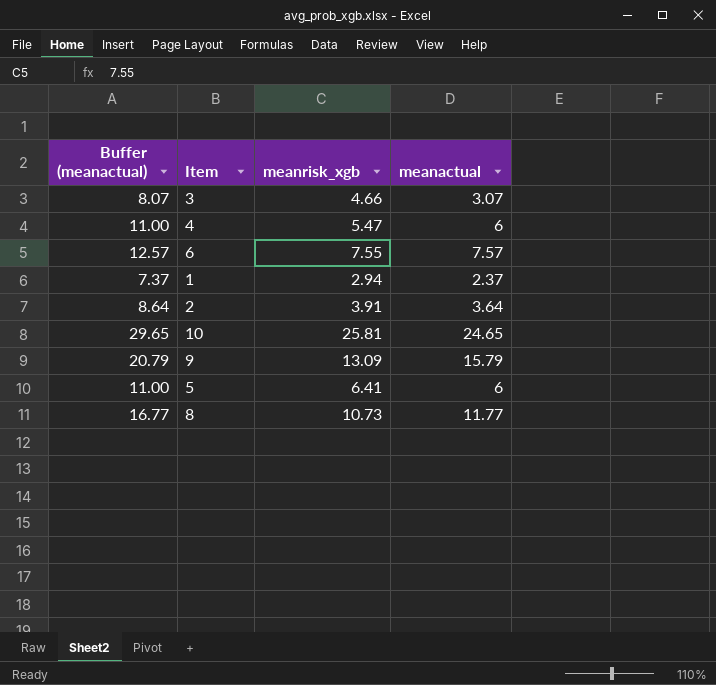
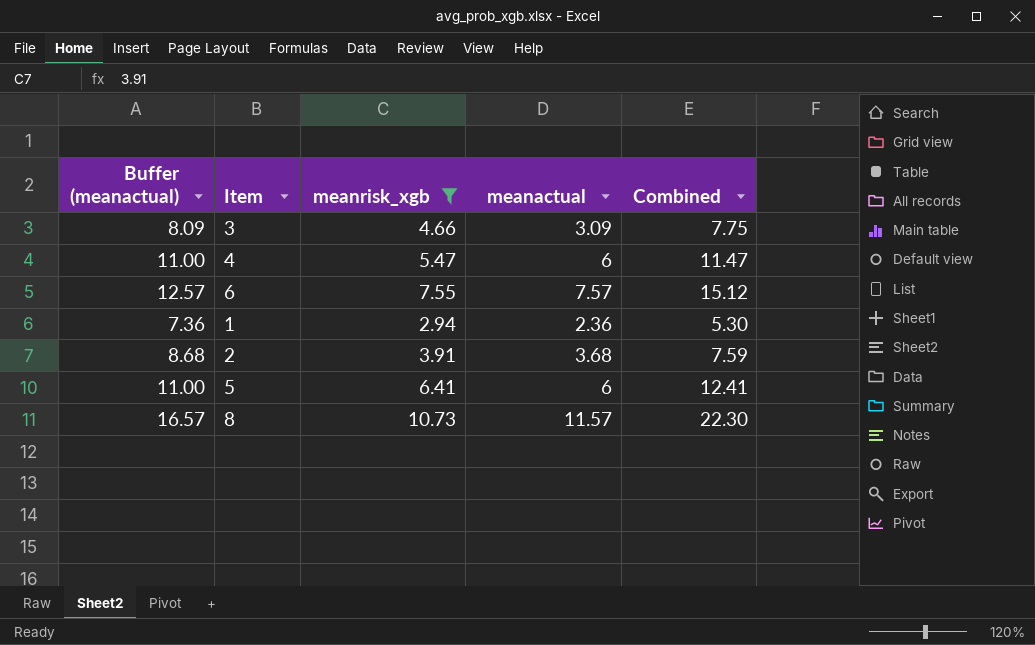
filter: none -> meanrisk_xgb <= 10.73
column Combined | formula: none -> [meanrisk_xgb] + [meanactual]
3 | Buffer (meanactual): 8.07 -> 8.09
3 | meanactual: 3.07 -> 3.09
1 | Buffer (meanactual): 7.37 -> 7.36
1 | meanactual: 2.37 -> 2.36
2 | Buffer (meanactual): 8.64 -> 8.68
2 | meanactual: 3.64 -> 3.68
8 | Buffer (meanactual): 16.77 -> 16.57
8 | meanactual: 11.77 -> 11.57

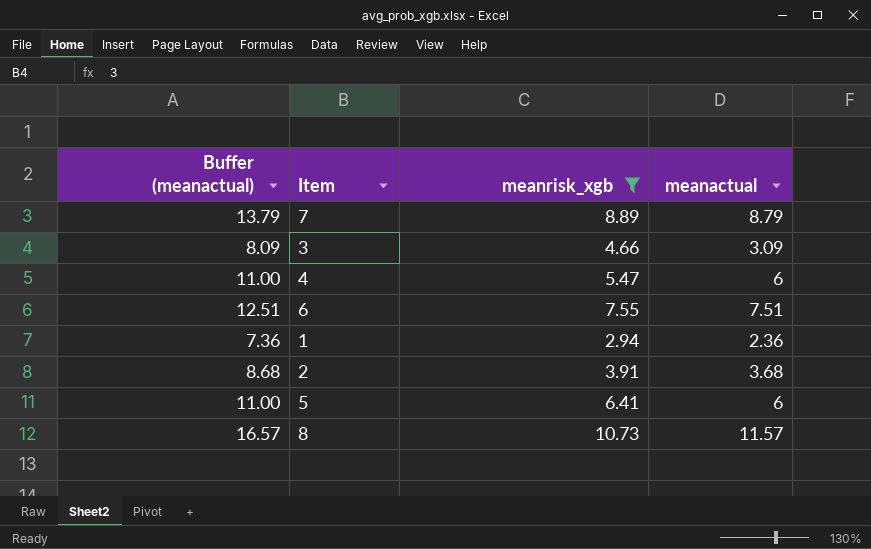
column Combined | formula: [meanrisk_xgb] + [meanactual] -> none
row 7: none -> 13.79 | 8.89 | 8.79
6 | Buffer (meanactual): 12.57 -> 12.51
6 | meanactual: 7.57 -> 7.51

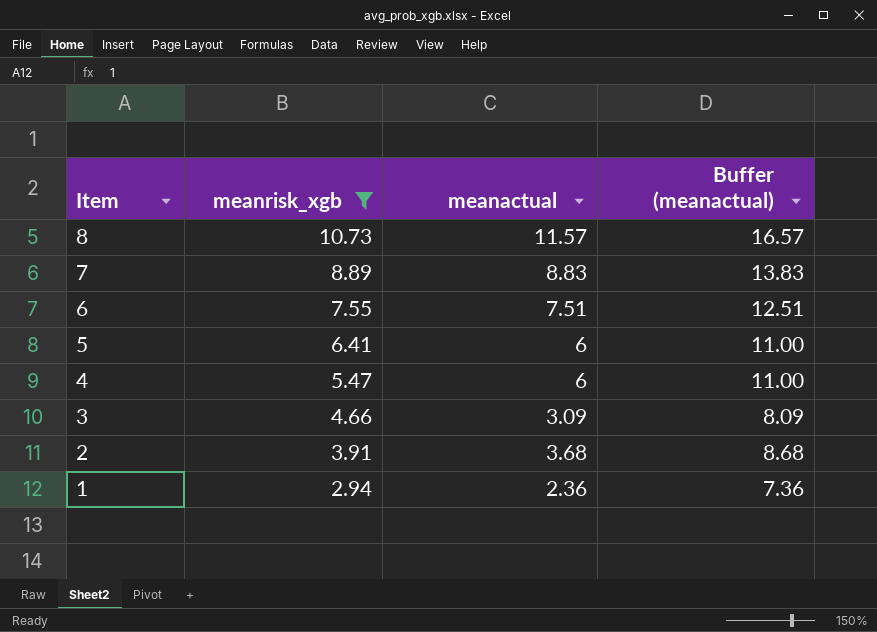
row order: none -> Item descending
column Buffer (meanactual) | position: 1 -> 4
7 | meanactual: 8.79 -> 8.83
7 | Buffer (meanactual): 13.79 -> 13.83

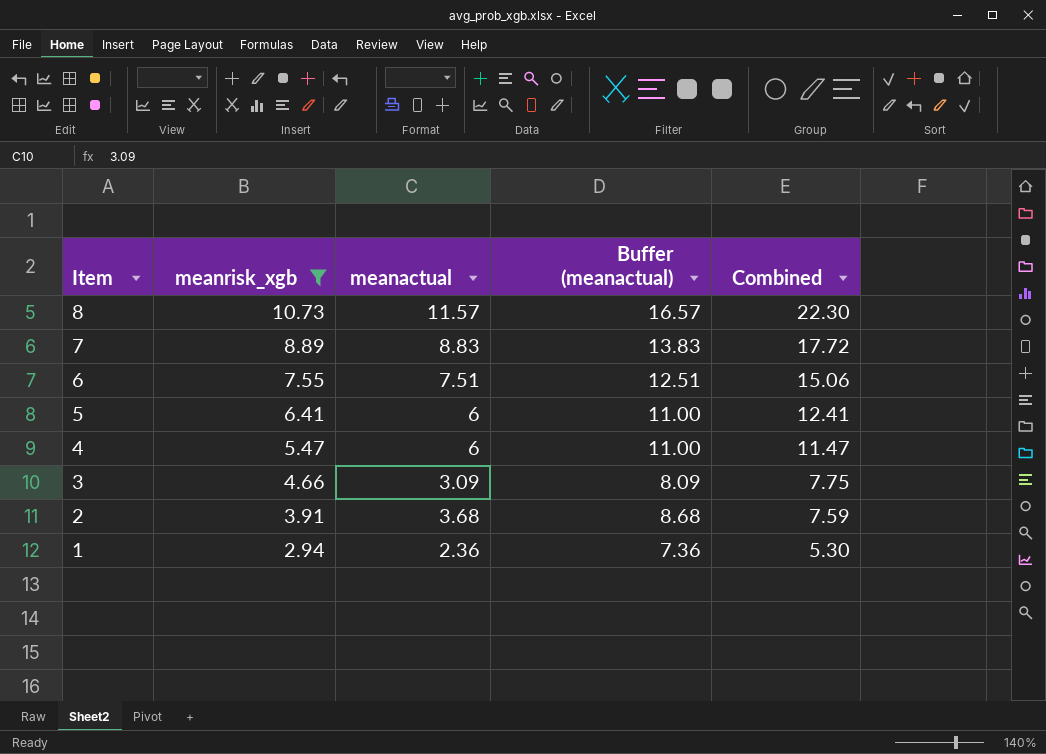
column Combined | formula: none -> [meanrisk_xgb] + [meanactual]

